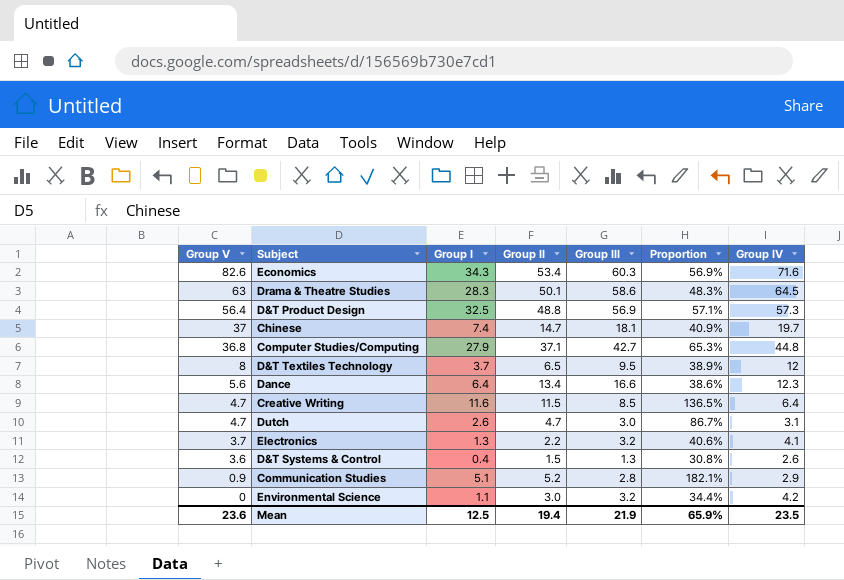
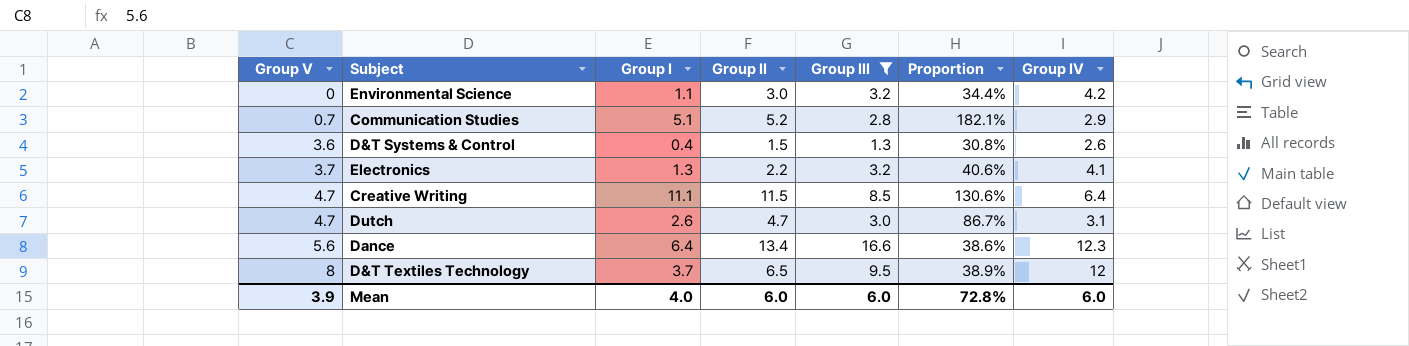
filter: none -> Group III <= 16.6
row order: Group V descending -> Group V ascending
Communication Studies | Group V: 0.9 -> 0.7
Creative Writing | Group I: 11.6 -> 11.1
Creative Writing | Proportion: 136.5% -> 130.6%
Mean | Group V: 23.6 -> 3.9
Mean | Group I: 12.5 -> 4.0
Mean | Group II: 19.4 -> 6.0
Mean | Group III: 21.9 -> 6.0
Mean | Proportion: 65.9% -> 72.8%
Mean | Group IV: 23.5 -> 6.0

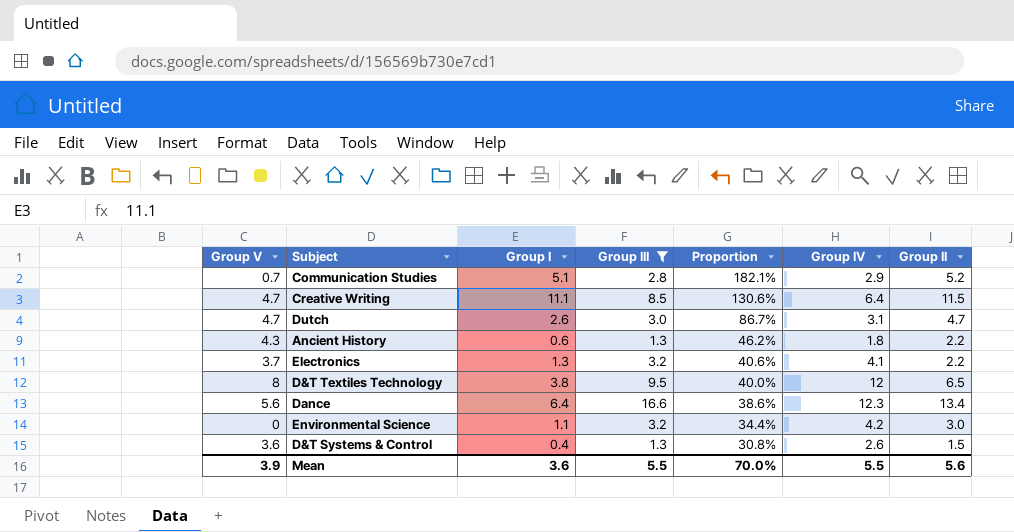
row order: Group V ascending -> Proportion descending
column Group II | position: 4 -> 7
row Ancient History: none -> 4.3 | 0.6 | 1.3 | 46.2% | 1.8 | 2.2
D&T Textiles Technology | Group I: 3.7 -> 3.8
D&T Textiles Technology | Proportion: 38.9% -> 40.0%
Mean | Group I: 4.0 -> 3.6
Mean | Group III: 6.0 -> 5.5
Mean | Proportion: 72.8% -> 70.0%
Mean | Group IV: 6.0 -> 5.5
Mean | Group II: 6.0 -> 5.6

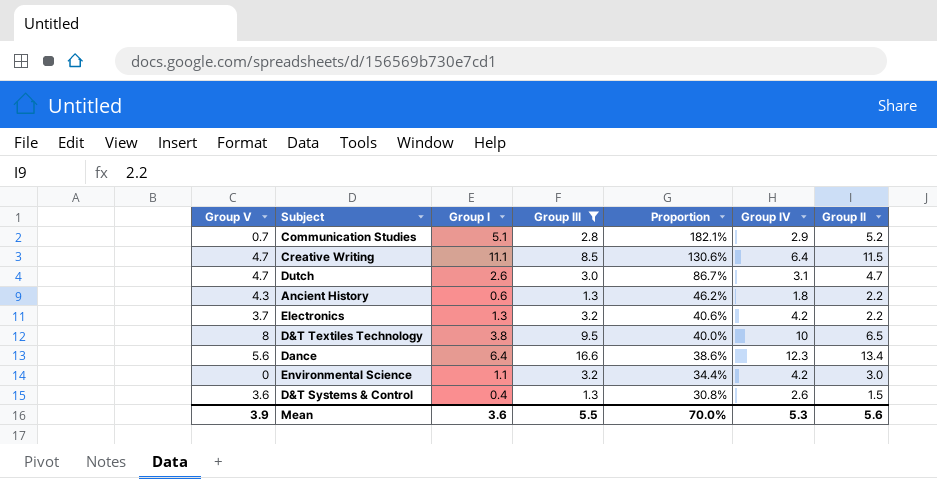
Electronics | Group IV: 4.1 -> 4.2
D&T Textiles Technology | Group IV: 12 -> 10
Mean | Group IV: 5.5 -> 5.3

